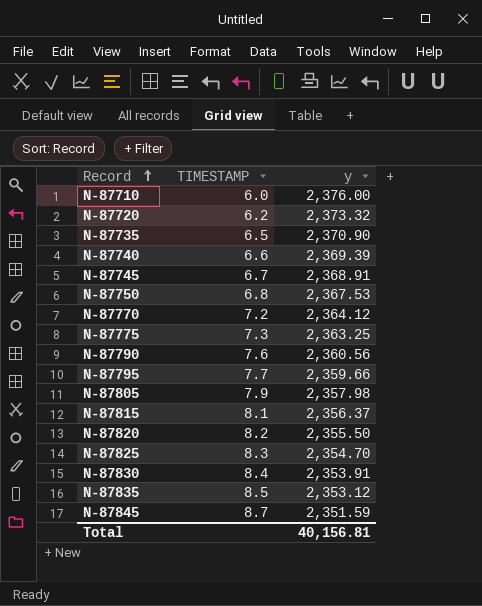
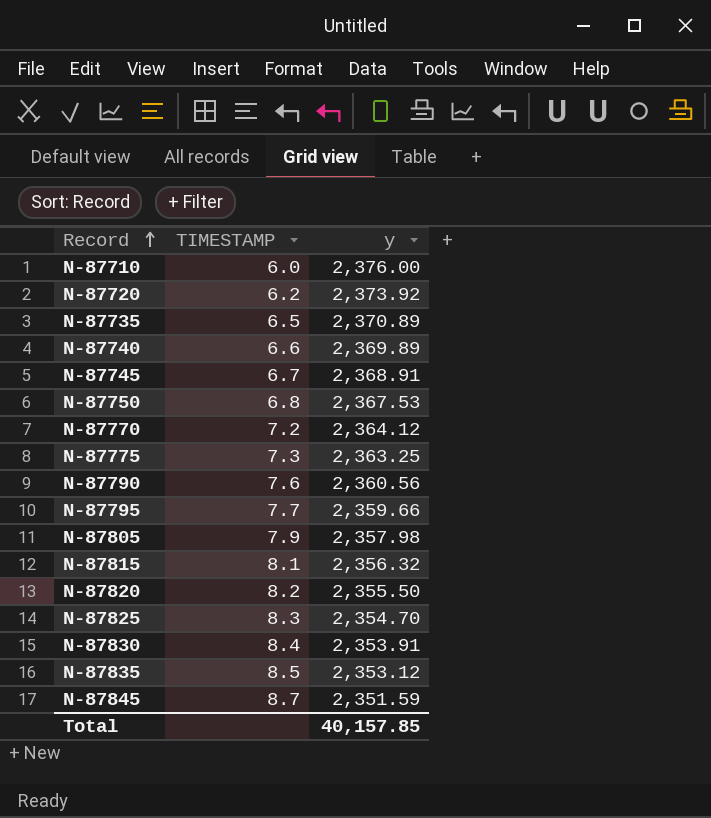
N-87720 | y: 2,373.32 -> 2,373.92
N-87735 | y: 2,370.90 -> 2,370.89
N-87740 | y: 2,369.39 -> 2,369.89
N-87815 | y: 2,356.37 -> 2,356.32
Total | y: 40,156.81 -> 40,157.85

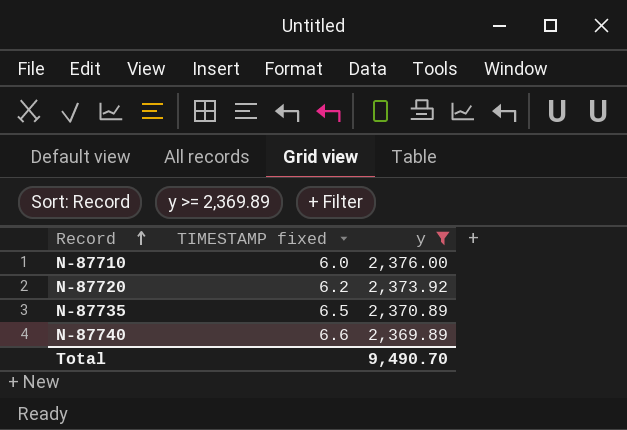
filter: none -> y >= 2,369.89
column name: TIMESTAMP -> TIMESTAMP fixed
Total | y: 40,157.85 -> 9,490.70

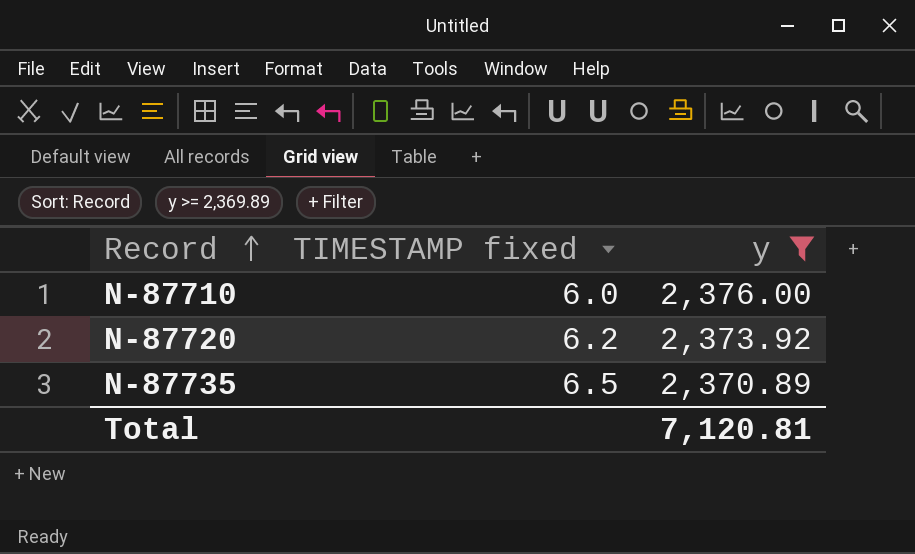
row N-87740: 6.6 | 2,369.89 -> none
Total | y: 9,490.70 -> 7,120.81

